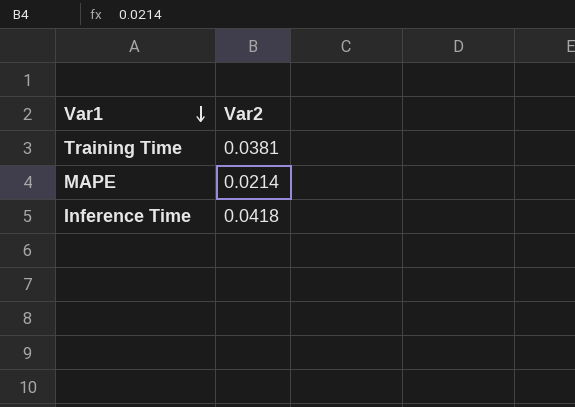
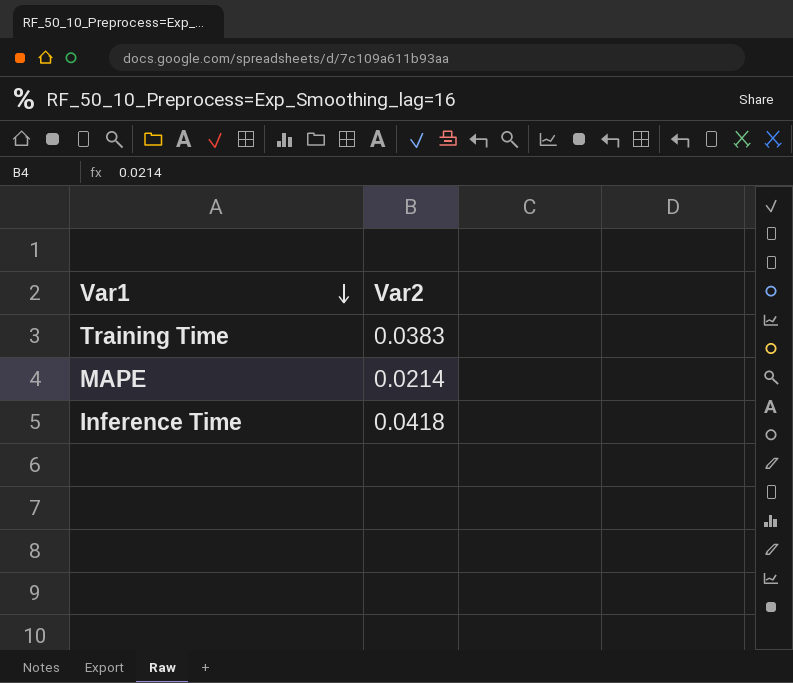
Training Time | Var2: 0.0381 -> 0.0383

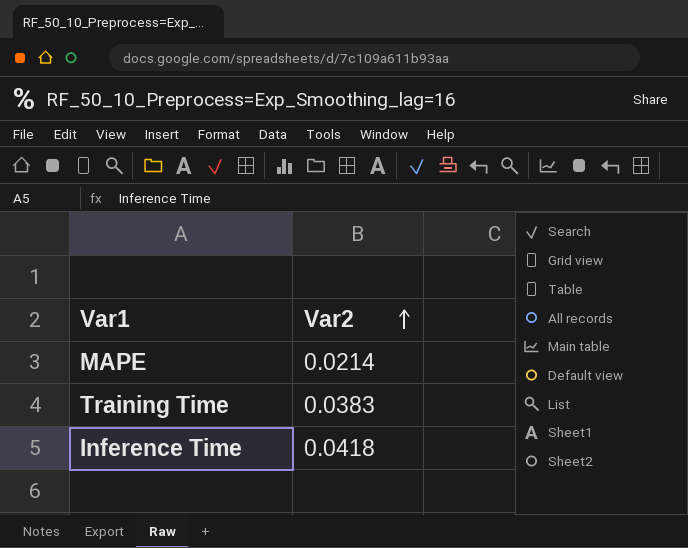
row order: Var1 descending -> Var2 ascending

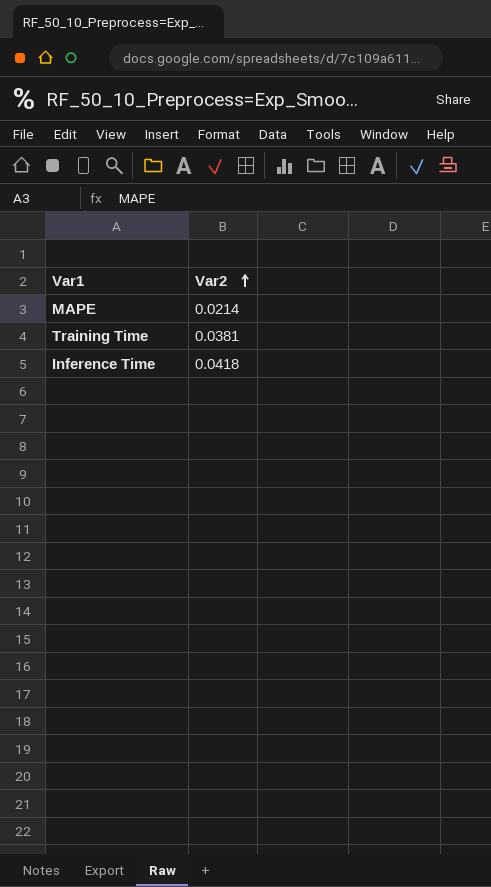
Training Time | Var2: 0.0383 -> 0.0381

